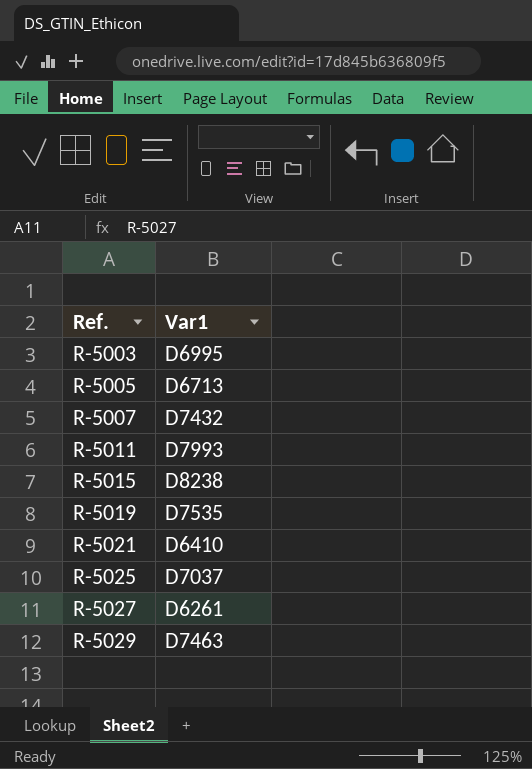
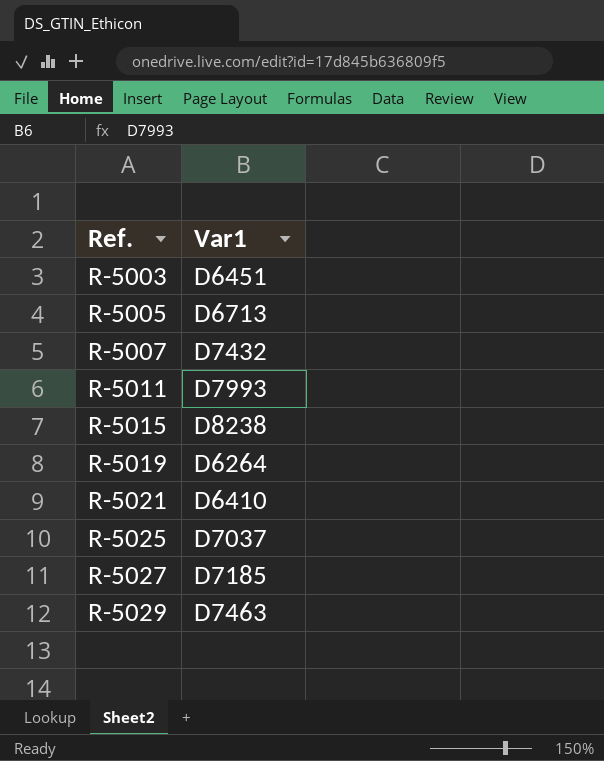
R-5003 | Var1: D6995 -> D6451
R-5019 | Var1: D7535 -> D6264
R-5027 | Var1: D6261 -> D7185

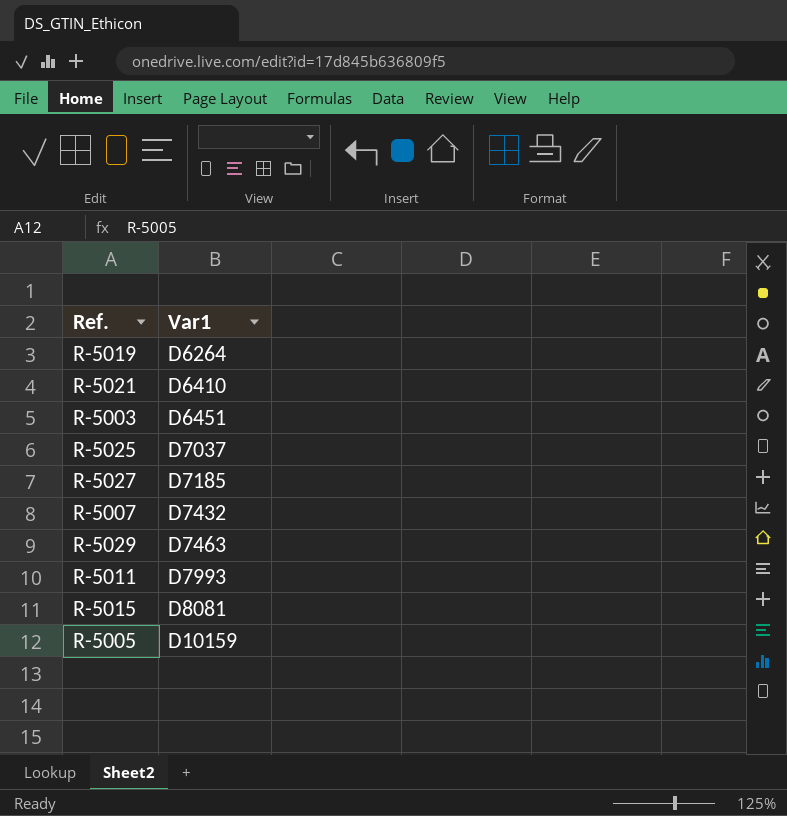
row order: Ref. ascending -> Var1 ascending
R-5015 | Var1: D8238 -> D8081
R-5005 | Var1: D6713 -> D10159

